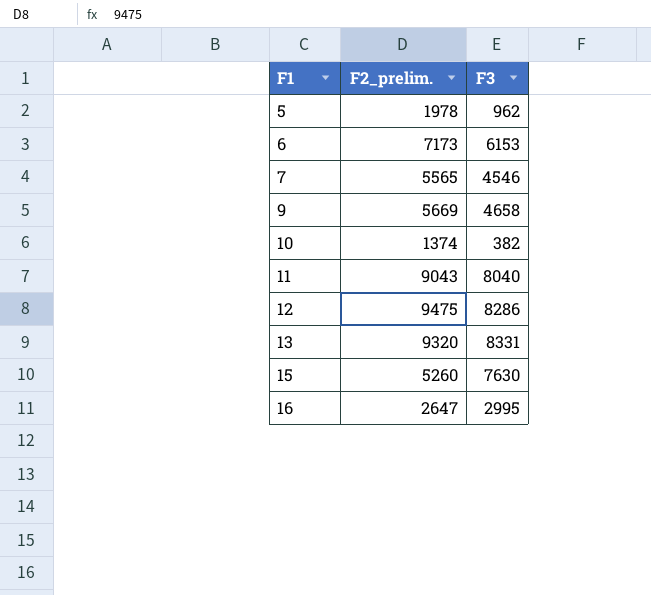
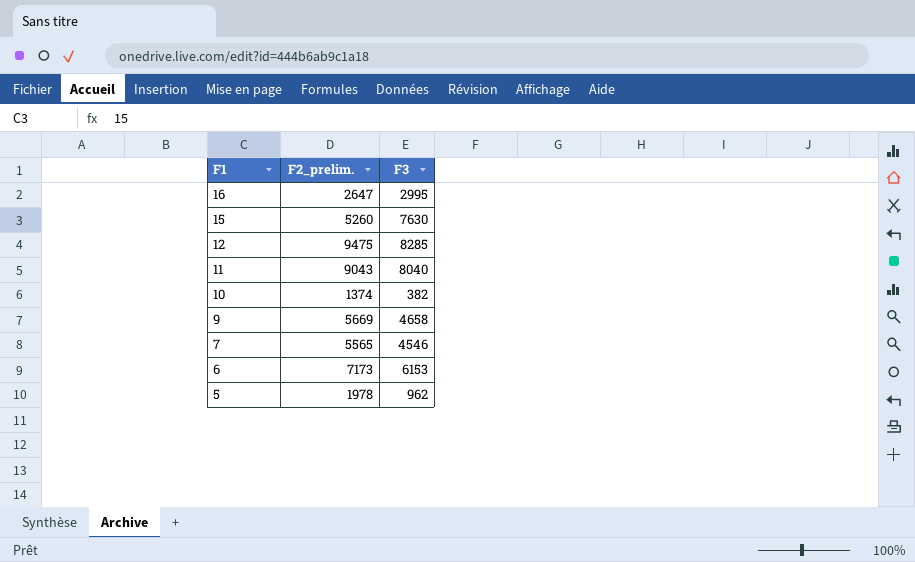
row order: F1 ascending -> F1 descending
row 13: 9320 | 8331 -> none
12 | F3: 8286 -> 8285

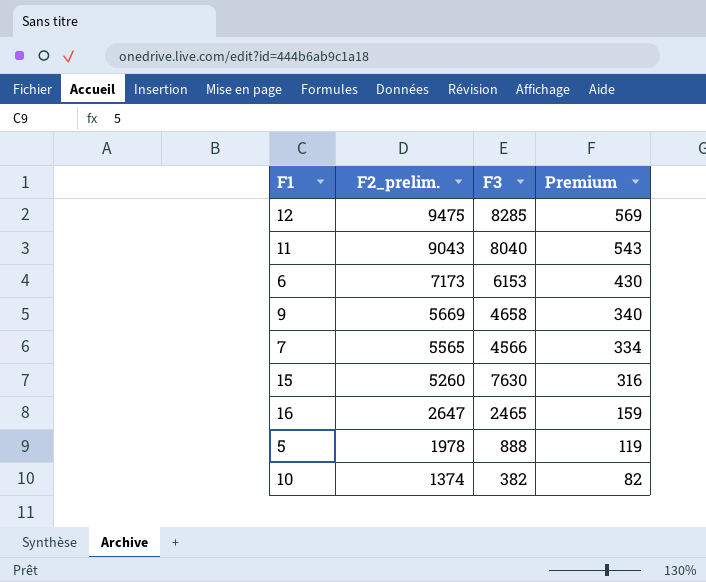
row order: F1 descending -> F2_prelim. descending
column Premium | formula: none -> [F2_prelim.] * 0.06
7 | F3: 4546 -> 4566
16 | F3: 2995 -> 2465
5 | F3: 962 -> 888

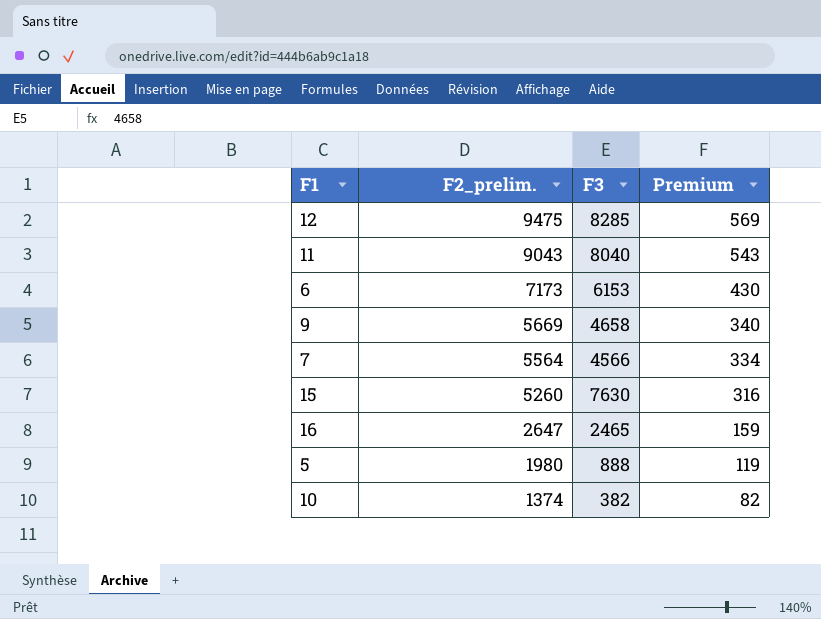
7 | F2_prelim.: 5565 -> 5564
5 | F2_prelim.: 1978 -> 1980

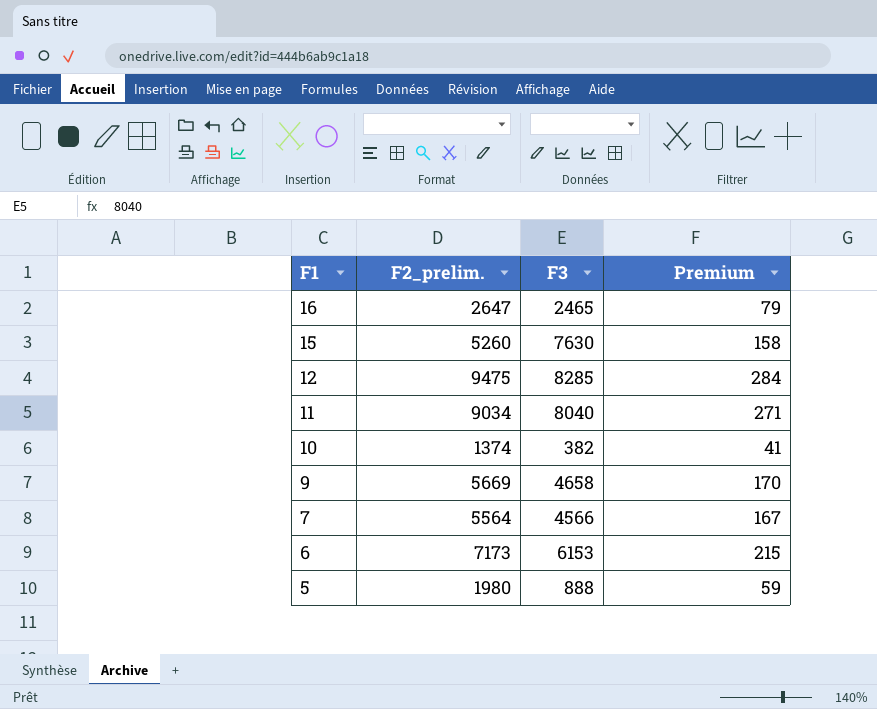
row order: F2_prelim. descending -> F1 descending
column Premium | formula: [F2_prelim.] * 0.06 -> [F2_prelim.] * 0.03
11 | F2_prelim.: 9043 -> 9034

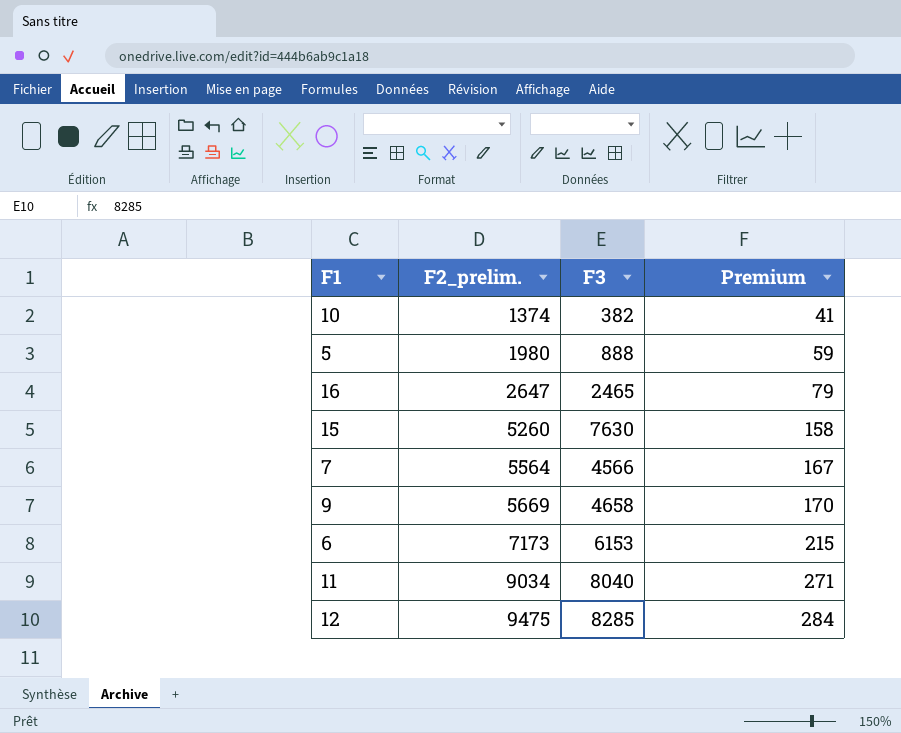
row order: F1 descending -> F2_prelim. ascending

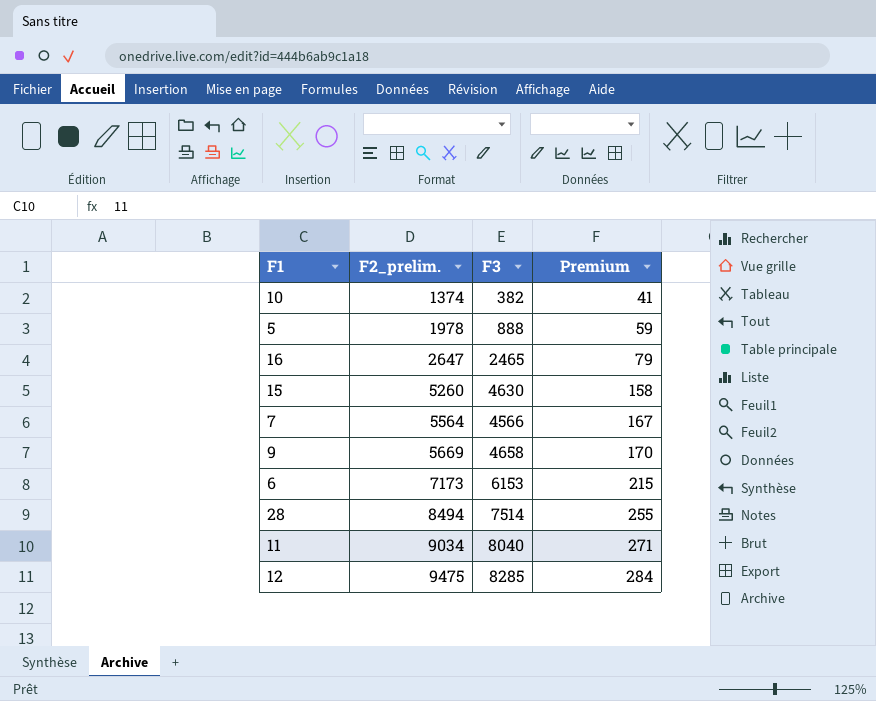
5 | F2_prelim.: 1980 -> 1978
15 | F3: 7630 -> 4630
row 28: none -> 8494 | 7514 | 255

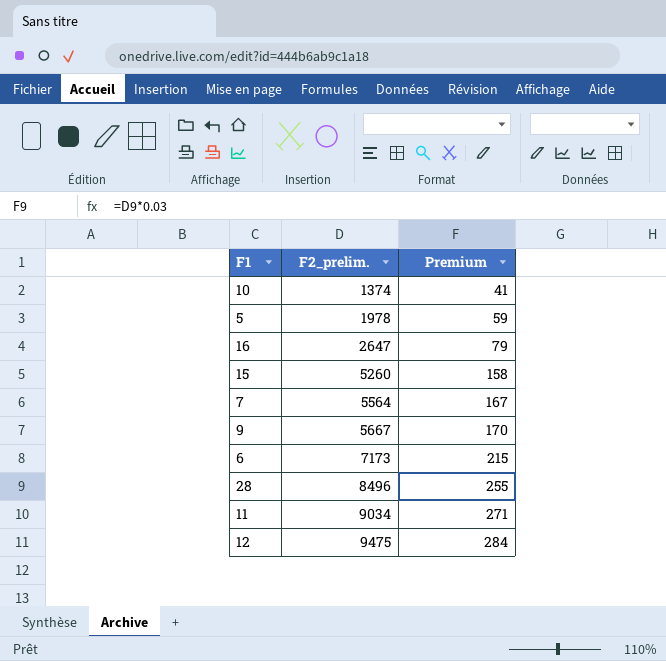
column F3 | position: 3 -> none
9 | F2_prelim.: 5669 -> 5667
28 | F2_prelim.: 8494 -> 8496

